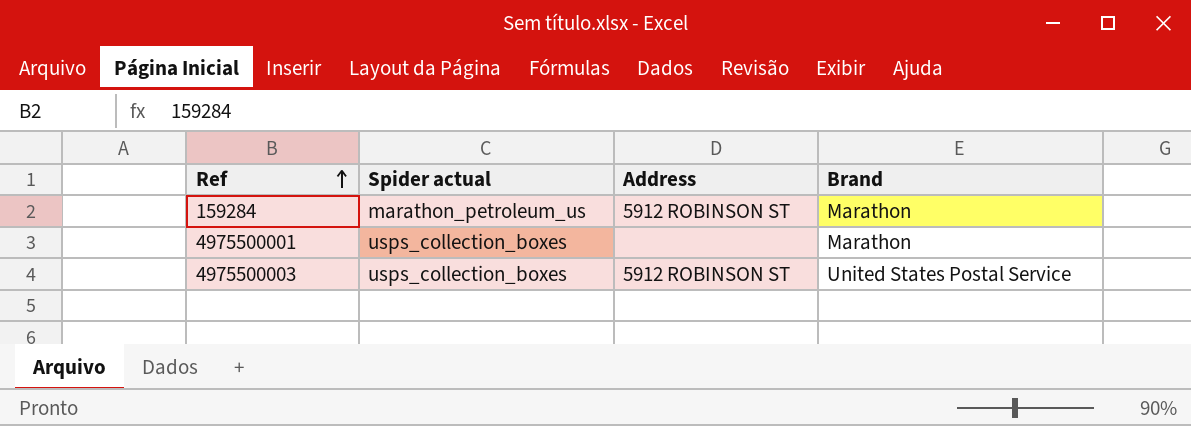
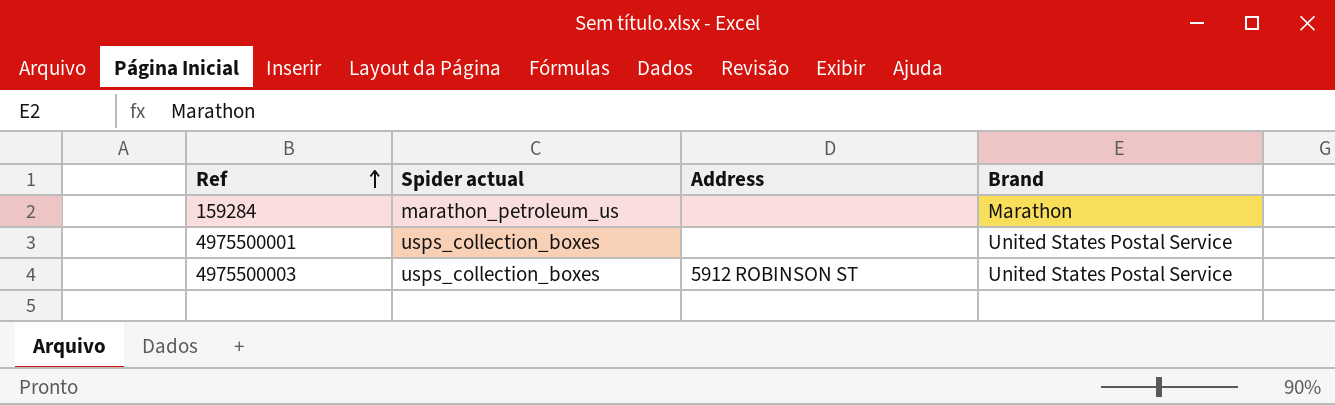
159284 | Address: 5912 ROBINSON ST -> none
4975500001 | Brand: Marathon -> United States Postal Service

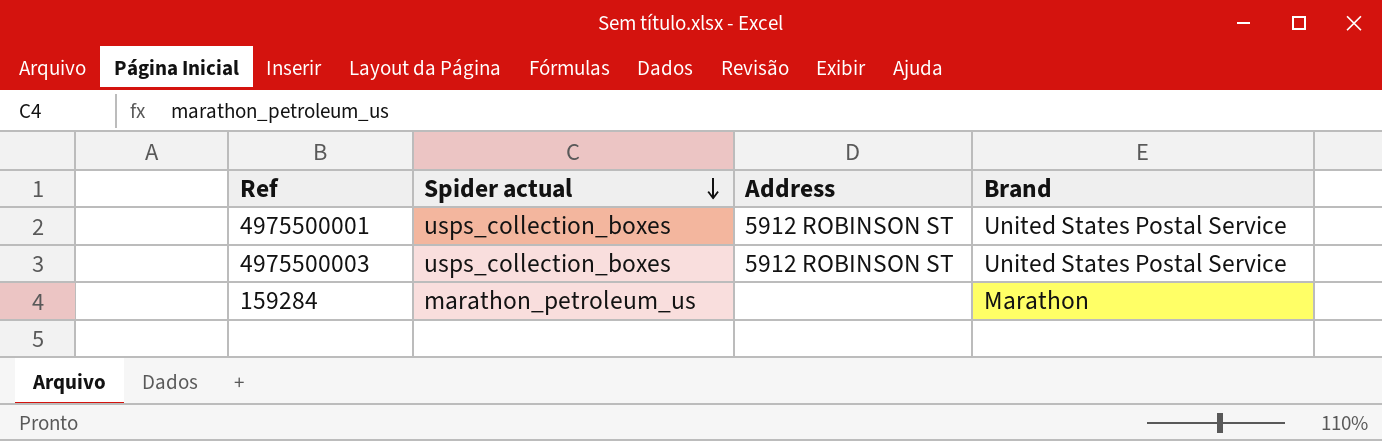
row order: Ref ascending -> Spider actual descending
4975500001 | Address: none -> 5912 ROBINSON ST

